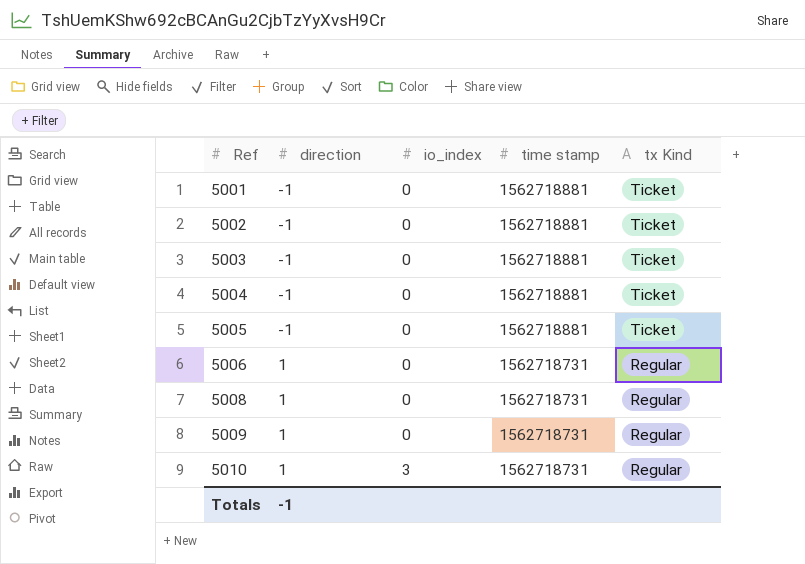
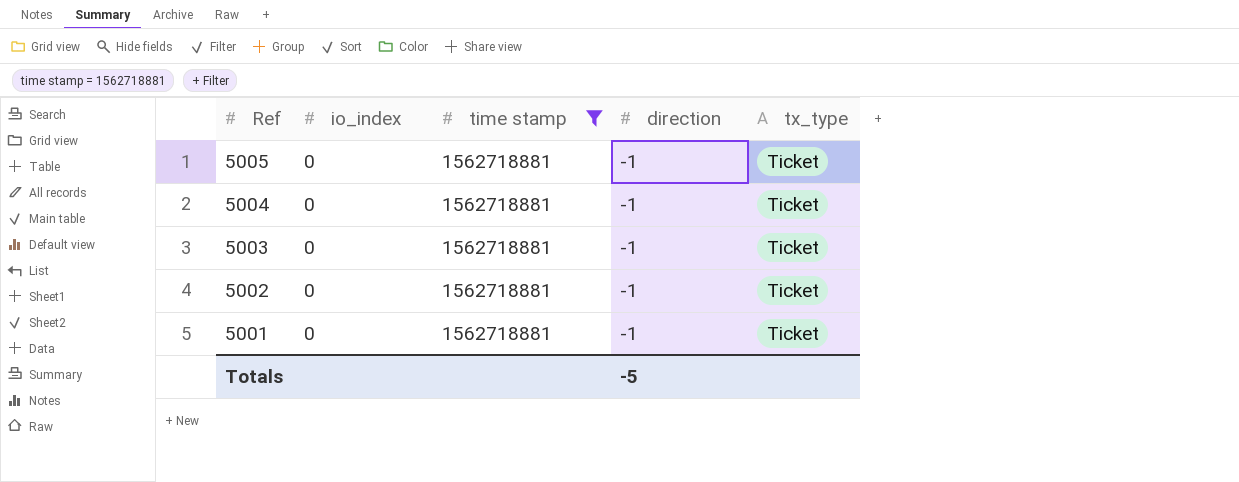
filter: none -> time stamp = 1562718881
row order: Ref ascending -> Ref descending
column direction | position: 2 -> 4
column name: tx Kind -> tx_type
Totals | direction: -1 -> -5

